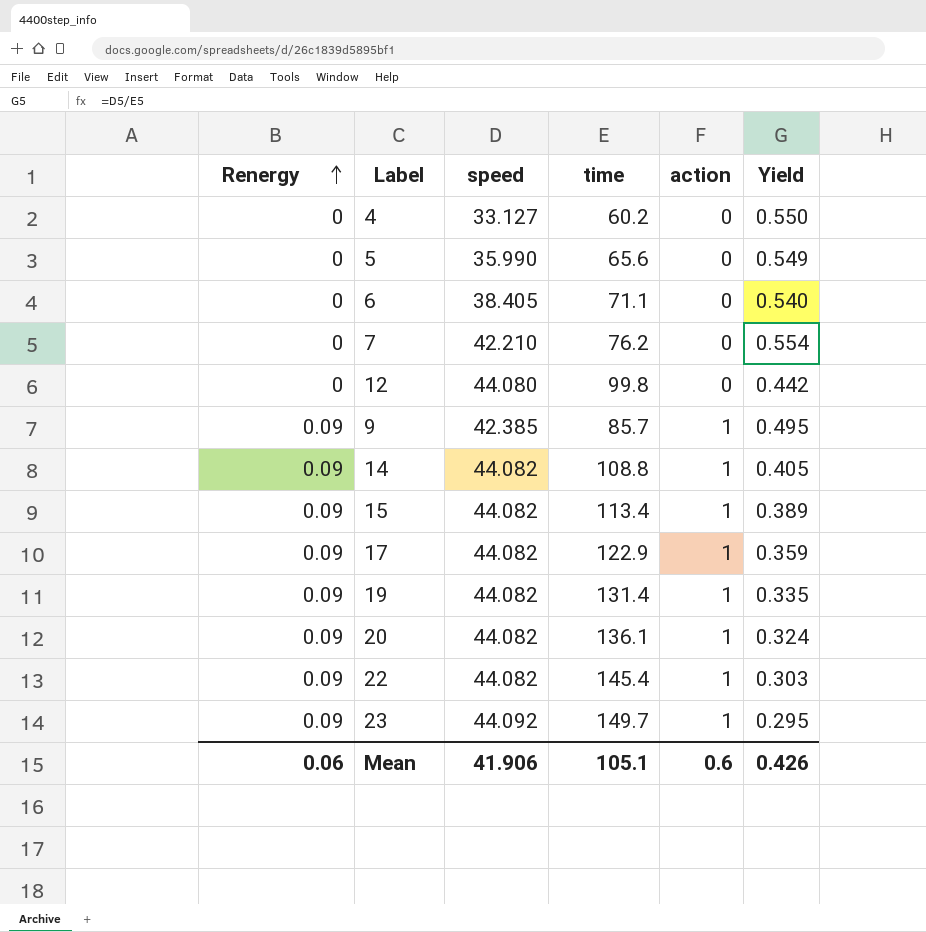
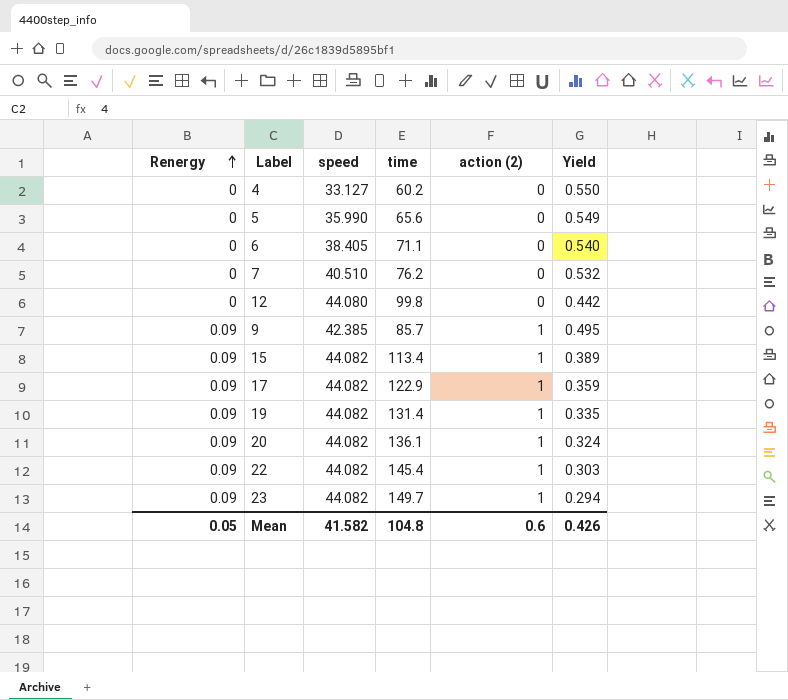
column name: action -> action (2)
row 14: 0.09 | 44.082 | 108.8 | 1 | 0.405 -> none
7 | speed: 42.210 -> 40.510
7 | Yield: 0.554 -> 0.532
23 | speed: 44.092 -> 44.082
23 | Yield: 0.295 -> 0.294
Mean | Renergy: 0.06 -> 0.05
Mean | speed: 41.906 -> 41.582
Mean | time: 105.1 -> 104.8

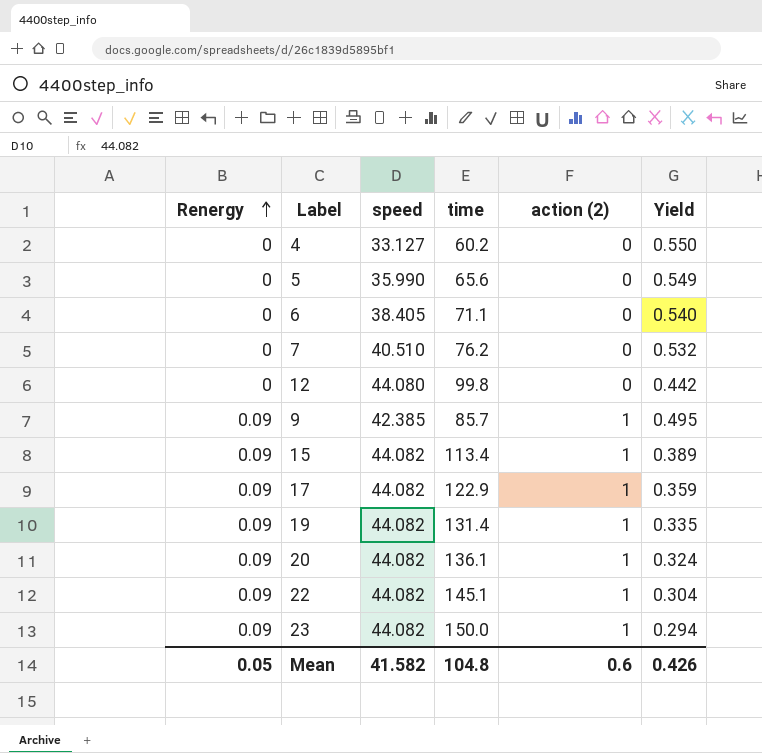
22 | time: 145.4 -> 145.1
22 | Yield: 0.303 -> 0.304
23 | time: 149.7 -> 150.0

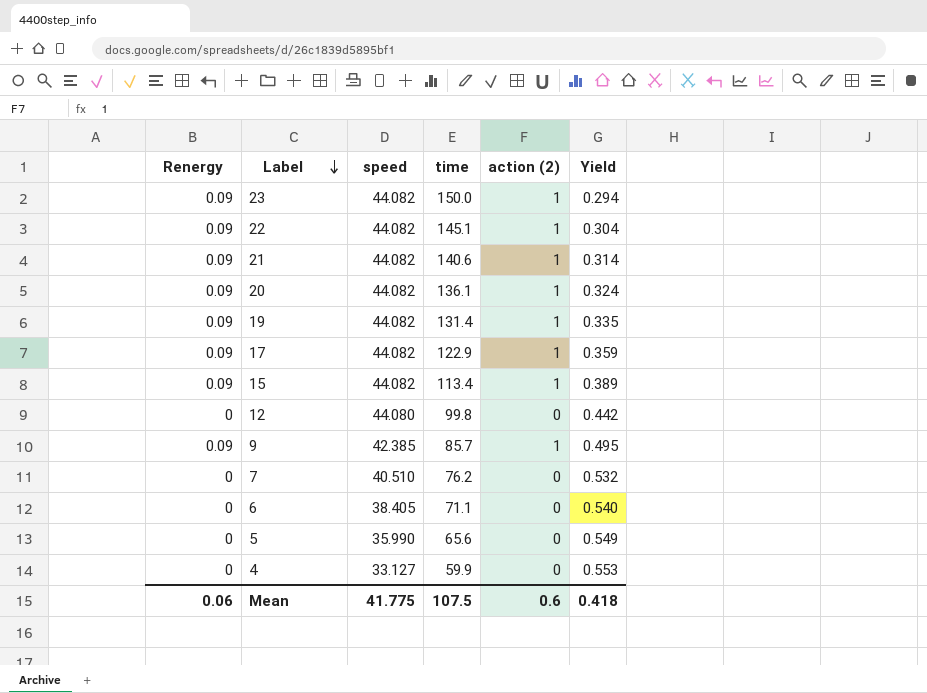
row order: Renergy ascending -> Label descending
row 21: none -> 0.09 | 44.082 | 140.6 | 1 | 0.314
4 | time: 60.2 -> 59.9
4 | Yield: 0.550 -> 0.553
Mean | Renergy: 0.05 -> 0.06
Mean | speed: 41.582 -> 41.775
Mean | time: 104.8 -> 107.5
Mean | Yield: 0.426 -> 0.418

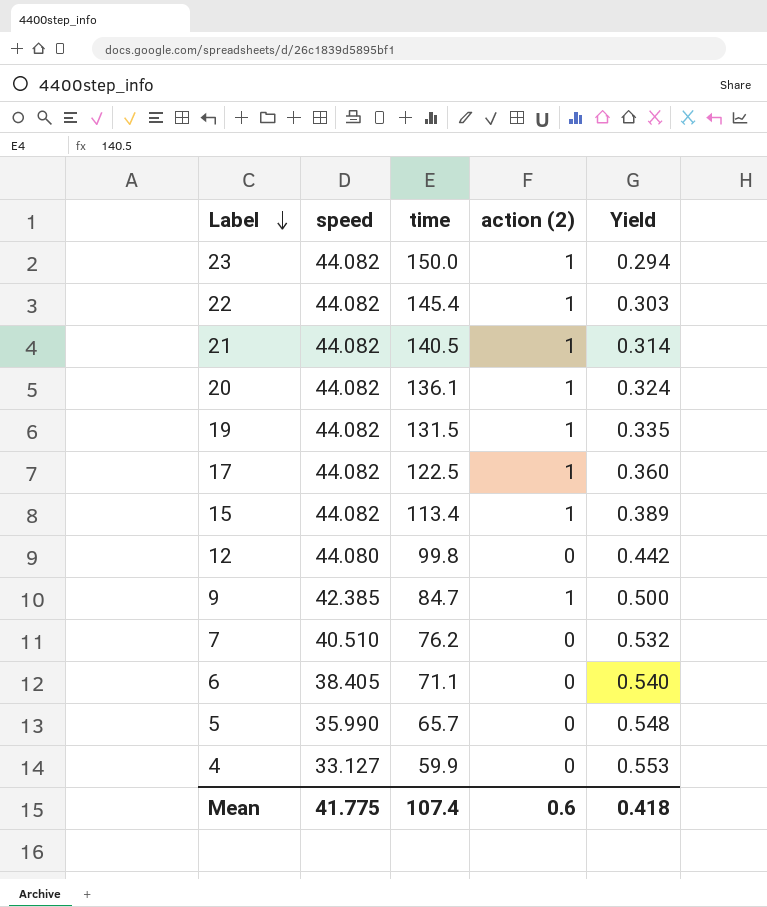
column Renergy | position: 1 -> none
22 | time: 145.1 -> 145.4
22 | Yield: 0.304 -> 0.303
21 | time: 140.6 -> 140.5
19 | time: 131.4 -> 131.5
17 | time: 122.9 -> 122.5
17 | Yield: 0.359 -> 0.360
9 | time: 85.7 -> 84.7
9 | Yield: 0.495 -> 0.500
5 | time: 65.6 -> 65.7
5 | Yield: 0.549 -> 0.548
Mean | time: 107.5 -> 107.4

